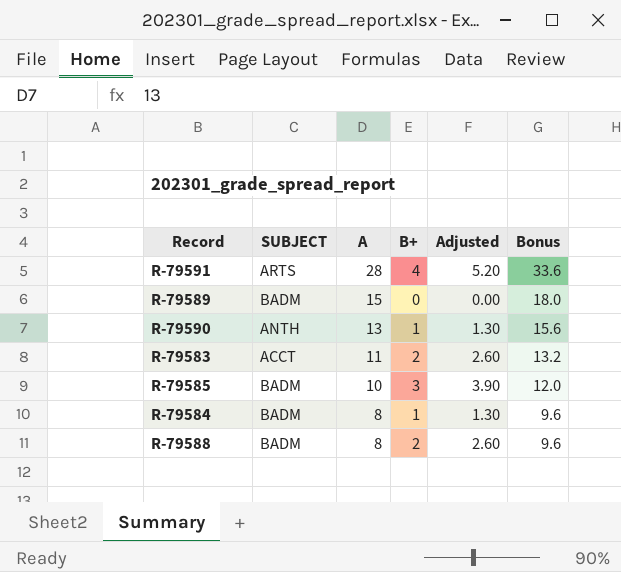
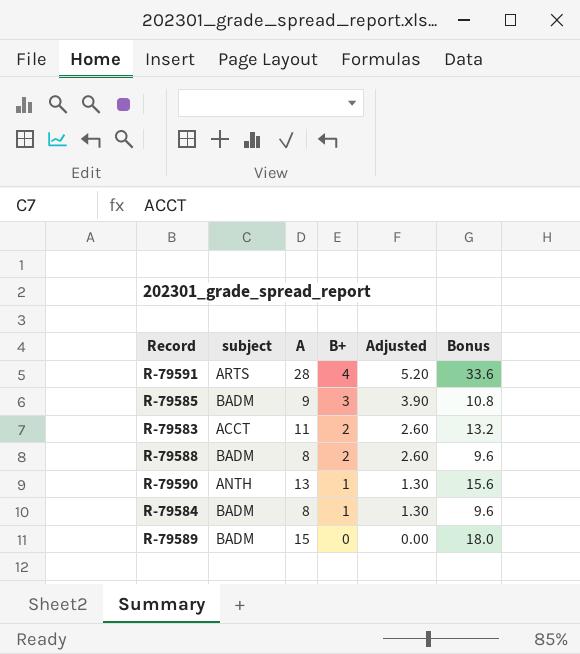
row order: A descending -> B+ descending
column name: SUBJECT -> subject
R-79585 | A: 10 -> 9
R-79585 | Bonus: 12.0 -> 10.8

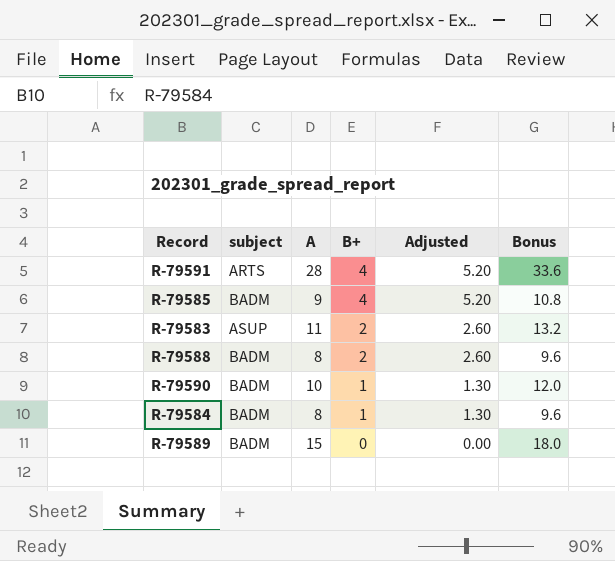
R-79585 | B+: 3 -> 4
R-79585 | Adjusted: 3.90 -> 5.20
R-79583 | subject: ACCT -> ASUP
R-79590 | subject: ANTH -> BADM
R-79590 | A: 13 -> 10
R-79590 | Bonus: 15.6 -> 12.0

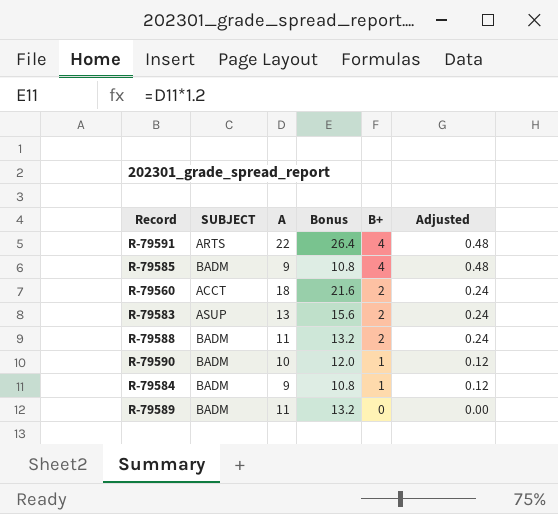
column name: subject -> SUBJECT
column Bonus | position: 6 -> 4
column Adjusted | formula: [B+] * 1.3 -> [B+] * 0.12
R-79591 | A: 28 -> 22
R-79591 | Bonus: 33.6 -> 26.4
row R-79560: none -> ACCT | 18 | 21.6 | 2 | 0.24
R-79583 | A: 11 -> 13
R-79583 | Bonus: 13.2 -> 15.6
R-79588 | A: 8 -> 11
R-79588 | Bonus: 9.6 -> 13.2
R-79584 | A: 8 -> 9
R-79584 | Bonus: 9.6 -> 10.8
R-79589 | A: 15 -> 11
R-79589 | Bonus: 18.0 -> 13.2

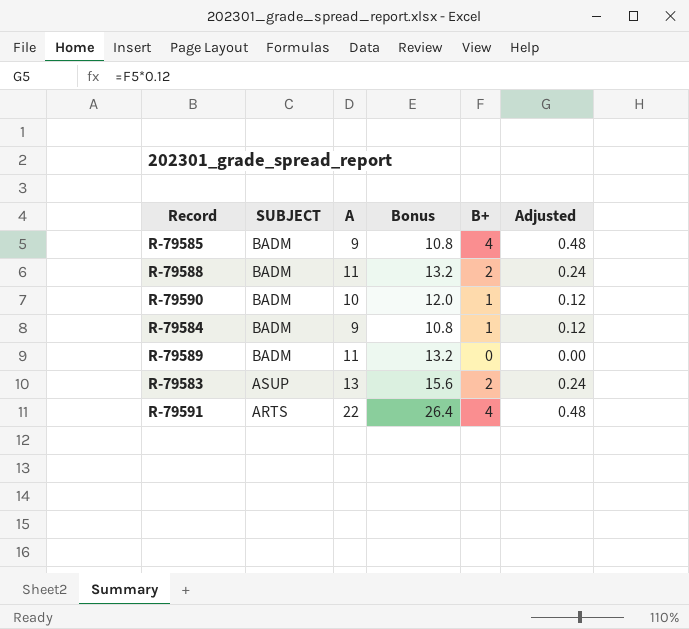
row order: B+ descending -> SUBJECT descending
row R-79560: ACCT | 18 | 21.6 | 2 | 0.24 -> none

